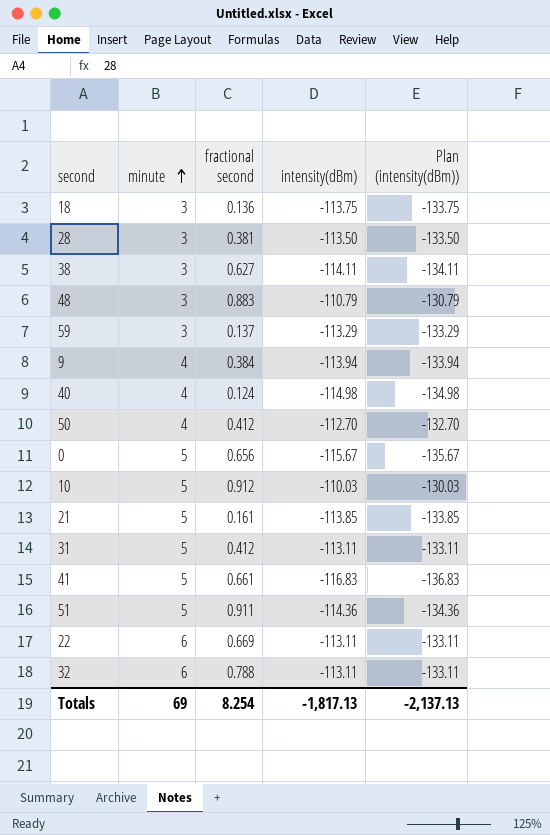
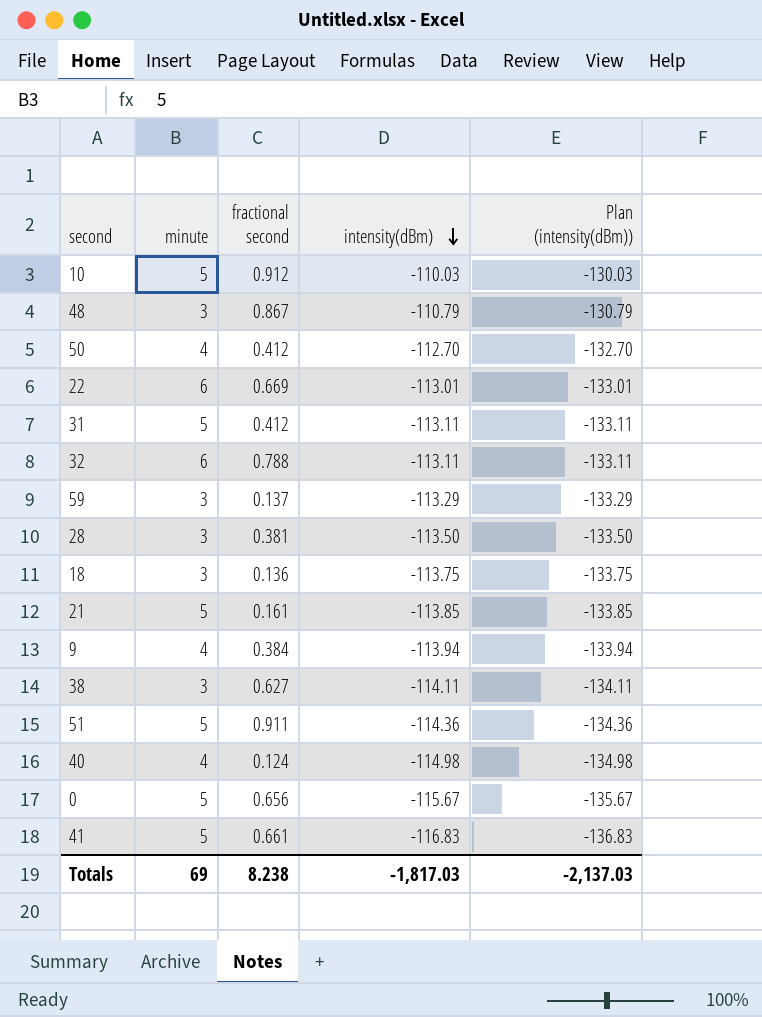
row order: minute ascending -> intensity(dBm) descending
48 | fractional second: 0.883 -> 0.867
22 | intensity(dBm): -113.11 -> -113.01
22 | Plan (intensity(dBm)): -133.11 -> -133.01
Totals | fractional second: 8.254 -> 8.238
Totals | intensity(dBm): -1,817.13 -> -1,817.03
Totals | Plan (intensity(dBm)): -2,137.13 -> -2,137.03

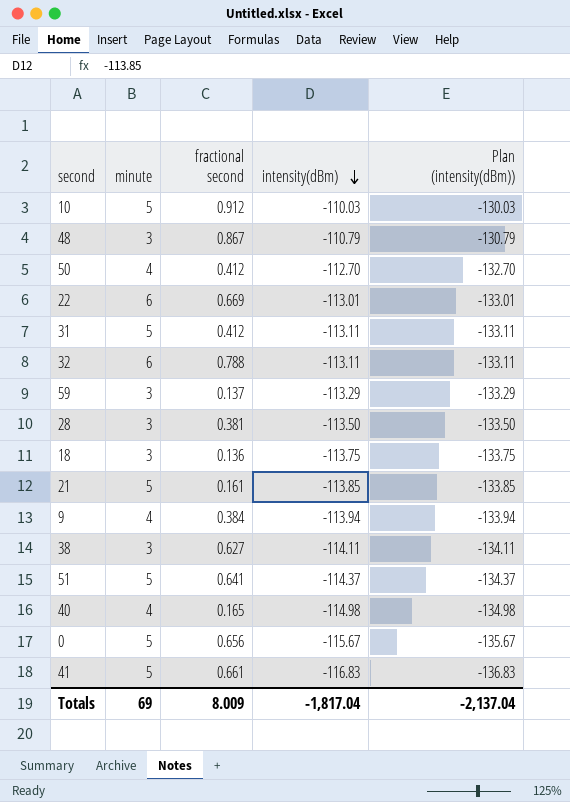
51 | fractional second: 0.911 -> 0.641
51 | intensity(dBm): -114.36 -> -114.37
51 | Plan (intensity(dBm)): -134.36 -> -134.37
40 | fractional second: 0.124 -> 0.165
Totals | fractional second: 8.238 -> 8.009
Totals | intensity(dBm): -1,817.03 -> -1,817.04
Totals | Plan (intensity(dBm)): -2,137.03 -> -2,137.04

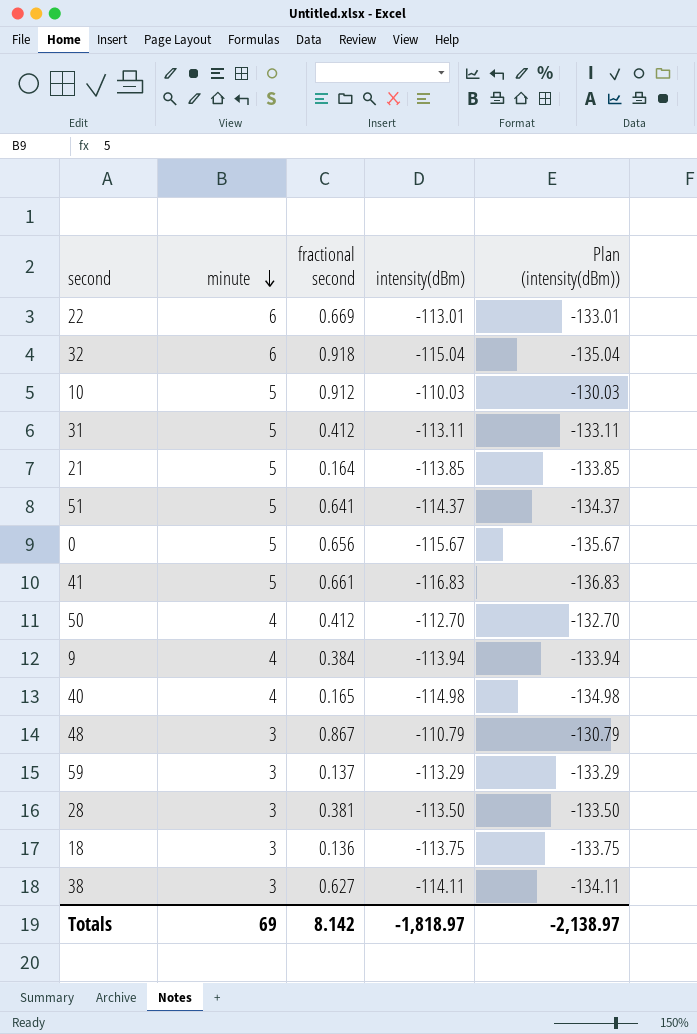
row order: intensity(dBm) descending -> minute descending
32 | fractional second: 0.788 -> 0.918
32 | intensity(dBm): -113.11 -> -115.04
32 | Plan (intensity(dBm)): -133.11 -> -135.04
21 | fractional second: 0.161 -> 0.164
Totals | fractional second: 8.009 -> 8.142
Totals | intensity(dBm): -1,817.04 -> -1,818.97
Totals | Plan (intensity(dBm)): -2,137.04 -> -2,138.97

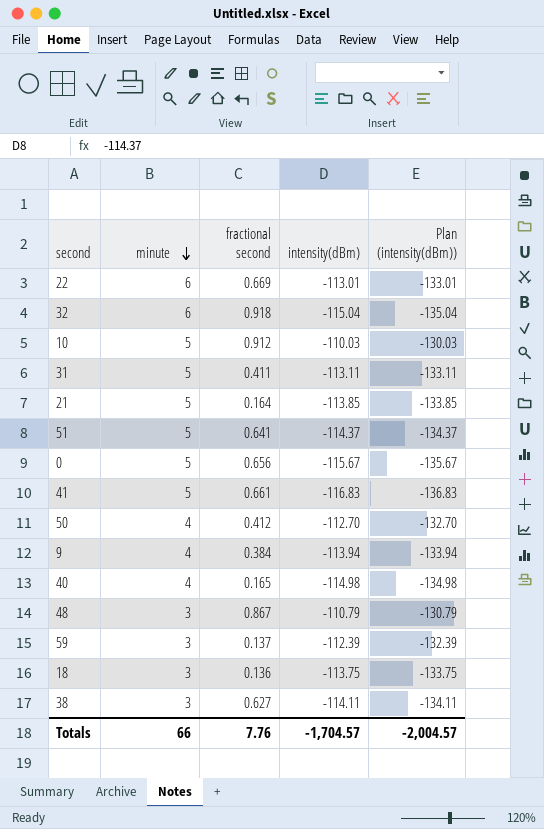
row 28: 3 | 0.381 | -113.50 | -133.50 -> none
31 | fractional second: 0.412 -> 0.411
59 | intensity(dBm): -113.29 -> -112.39
59 | Plan (intensity(dBm)): -133.29 -> -132.39
Totals | minute: 69 -> 66
Totals | fractional second: 8.142 -> 7.76
Totals | intensity(dBm): -1,818.97 -> -1,704.57
Totals | Plan (intensity(dBm)): -2,138.97 -> -2,004.57

